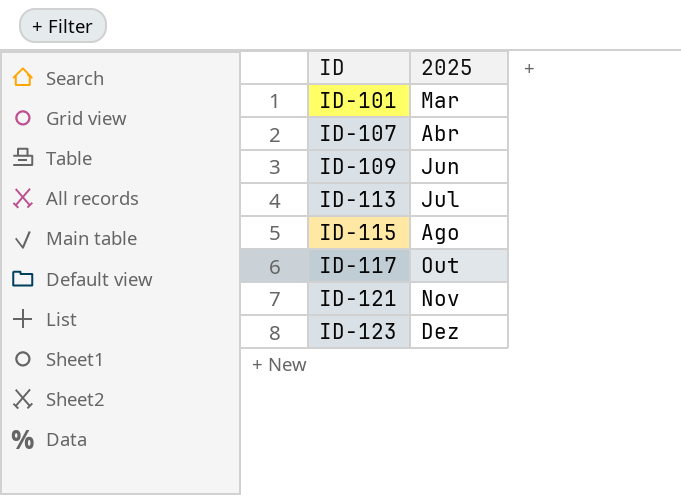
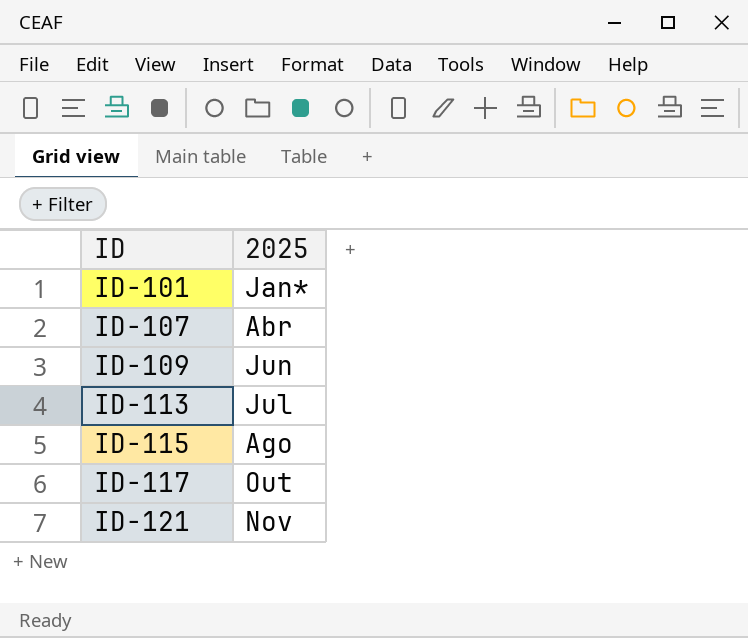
row ID-123: Dez -> none
ID-101 | 2025: Mar -> Jan*

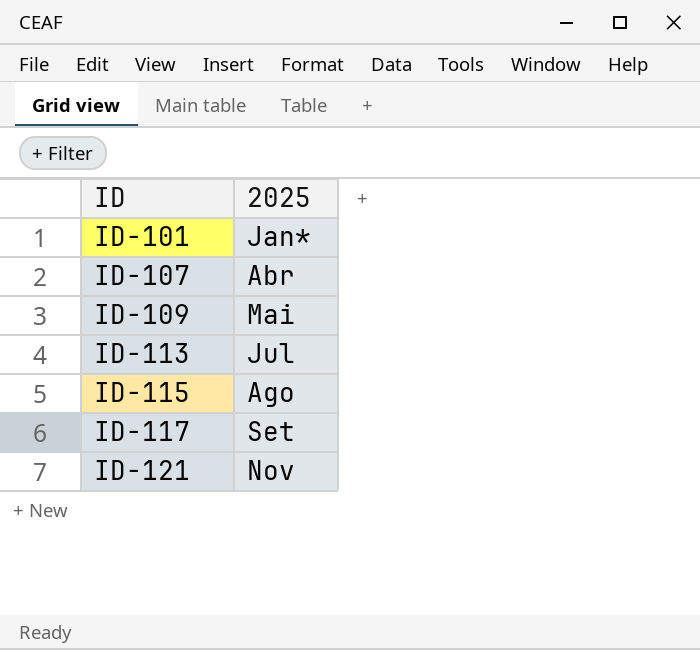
ID-109 | 2025: Jun -> Mai
ID-117 | 2025: Out -> Set

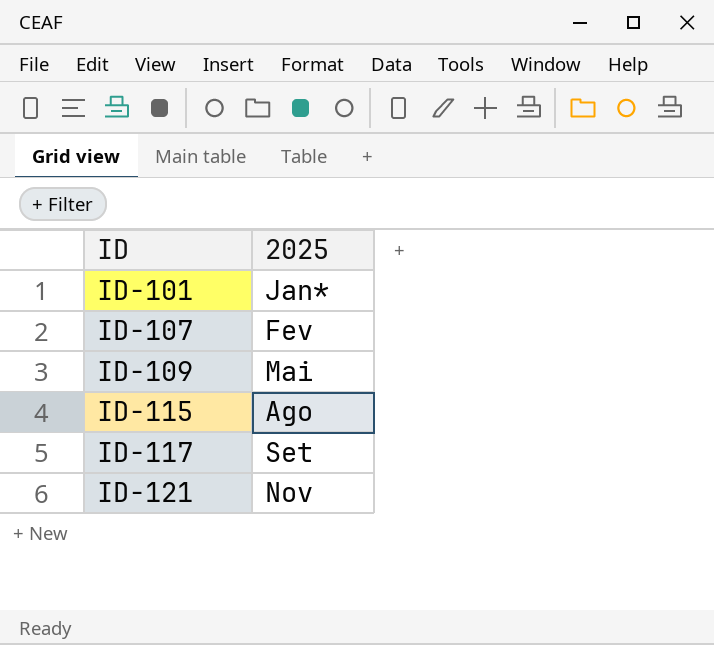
row ID-113: Jul -> none
ID-107 | 2025: Abr -> Fev

